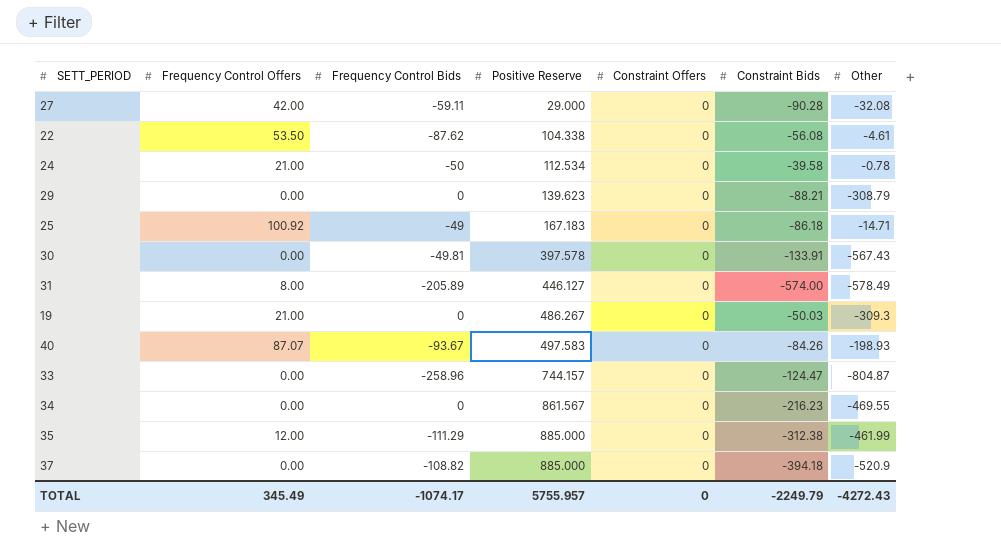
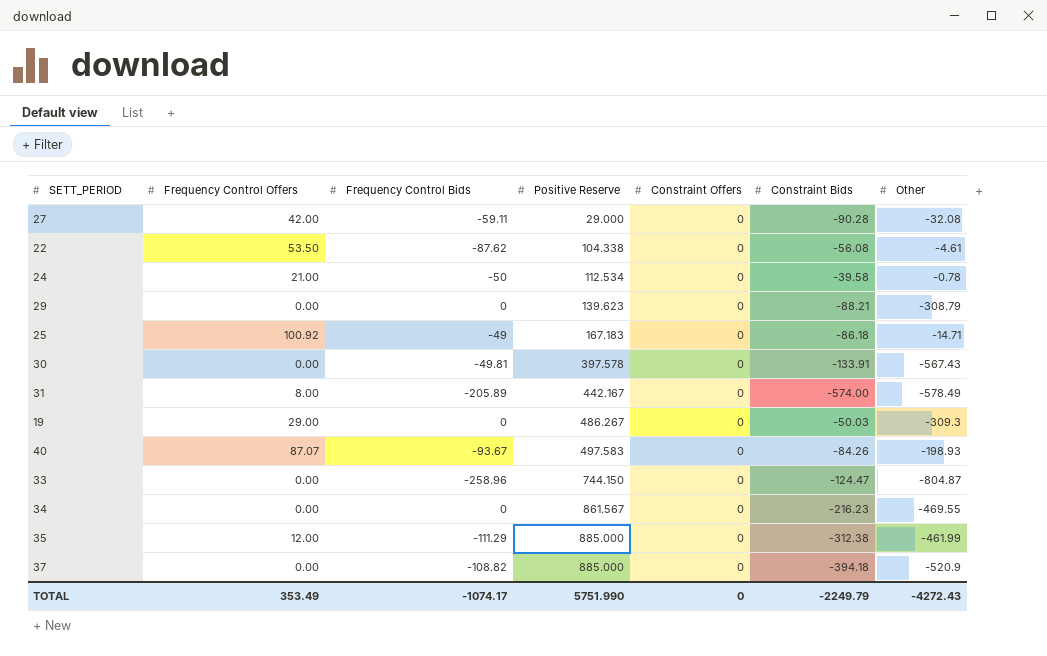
31 | Positive Reserve: 446.127 -> 442.167
19 | Frequency Control Offers: 21.00 -> 29.00
33 | Positive Reserve: 744.157 -> 744.150
TOTAL | Frequency Control Offers: 345.49 -> 353.49
TOTAL | Positive Reserve: 5755.957 -> 5751.990

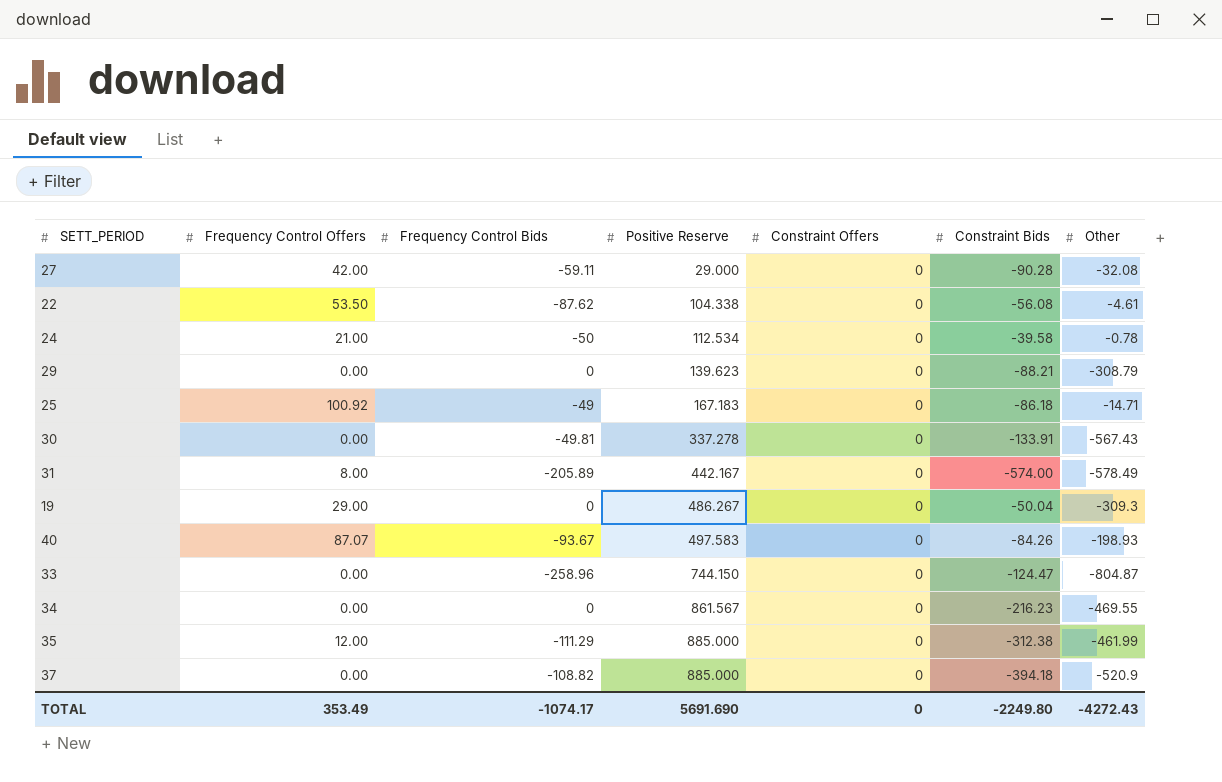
30 | Positive Reserve: 397.578 -> 337.278
19 | Constraint Bids: -50.03 -> -50.04
TOTAL | Positive Reserve: 5751.990 -> 5691.690
TOTAL | Constraint Bids: -2249.79 -> -2249.80

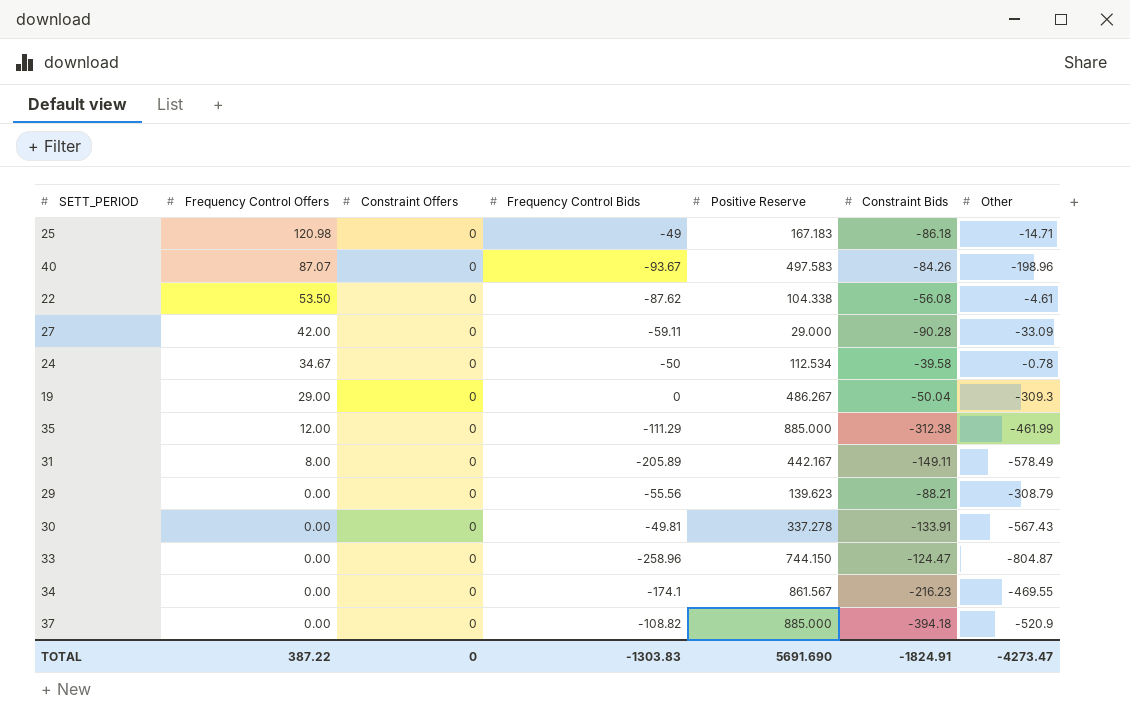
row order: Positive Reserve ascending -> Frequency Control Offers descending
column Constraint Offers | position: 5 -> 3
25 | Frequency Control Offers: 100.92 -> 120.98
40 | Other: -198.93 -> -198.96
27 | Other: -32.08 -> -33.09
24 | Frequency Control Offers: 21.00 -> 34.67
31 | Constraint Bids: -574.00 -> -149.11
29 | Frequency Control Bids: 0 -> -55.56
34 | Frequency Control Bids: 0 -> -174.1
TOTAL | Frequency Control Offers: 353.49 -> 387.22
TOTAL | Frequency Control Bids: -1074.17 -> -1303.83
TOTAL | Constraint Bids: -2249.80 -> -1824.91
TOTAL | Other: -4272.43 -> -4273.47

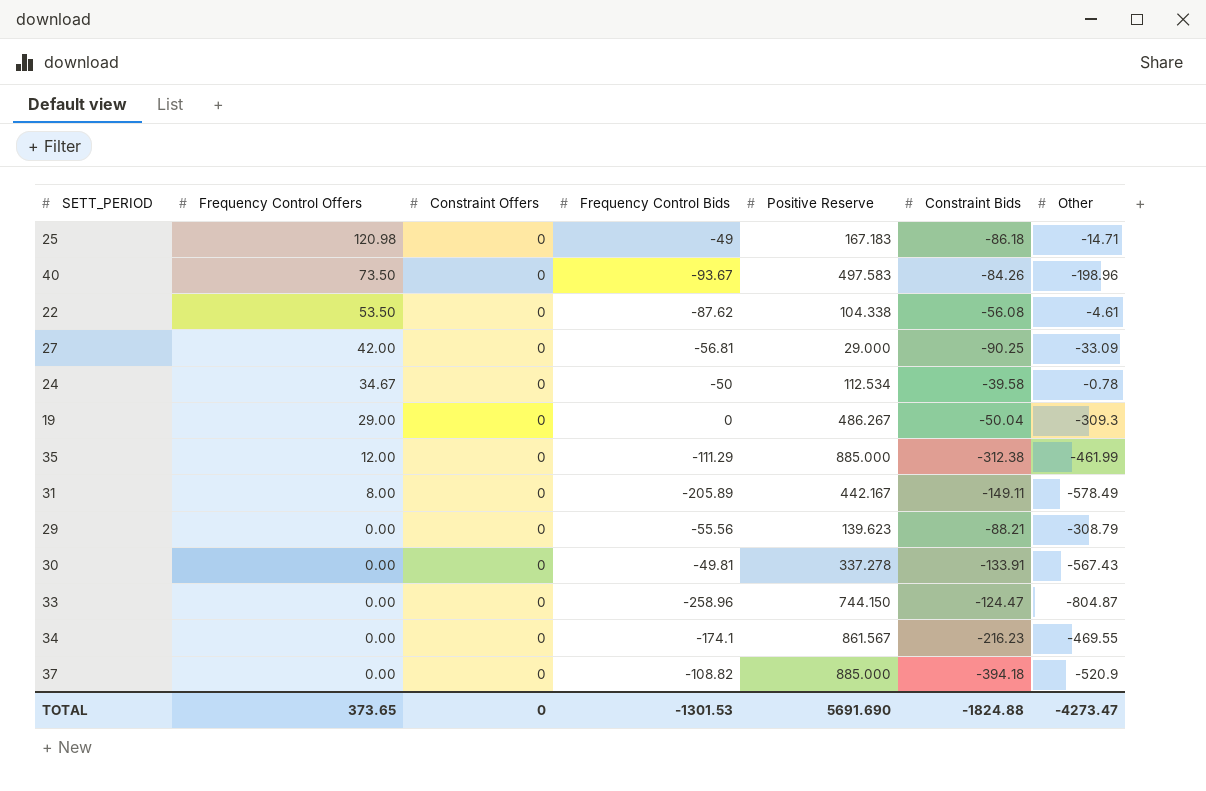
40 | Frequency Control Offers: 87.07 -> 73.50
27 | Frequency Control Bids: -59.11 -> -56.81
27 | Constraint Bids: -90.28 -> -90.25
TOTAL | Frequency Control Offers: 387.22 -> 373.65
TOTAL | Frequency Control Bids: -1303.83 -> -1301.53
TOTAL | Constraint Bids: -1824.91 -> -1824.88

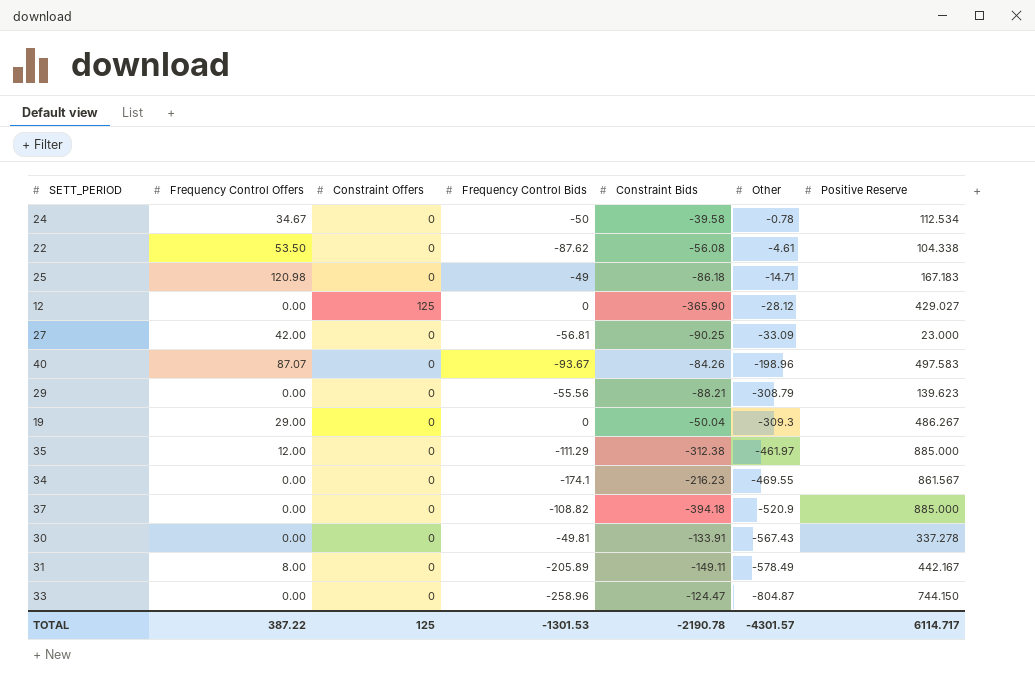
row order: Frequency Control Offers descending -> Other descending
column Positive Reserve | position: 5 -> 7
row 12: none -> 0.00 | 125 | 0 | -365.90 | -28.12 | 429.027
27 | Positive Reserve: 29.000 -> 23.000
40 | Frequency Control Offers: 73.50 -> 87.07
35 | Other: -461.99 -> -461.97
TOTAL | Frequency Control Offers: 373.65 -> 387.22
TOTAL | Constraint Offers: 0 -> 125
TOTAL | Constraint Bids: -1824.88 -> -2190.78
TOTAL | Other: -4273.47 -> -4301.57
TOTAL | Positive Reserve: 5691.690 -> 6114.717

